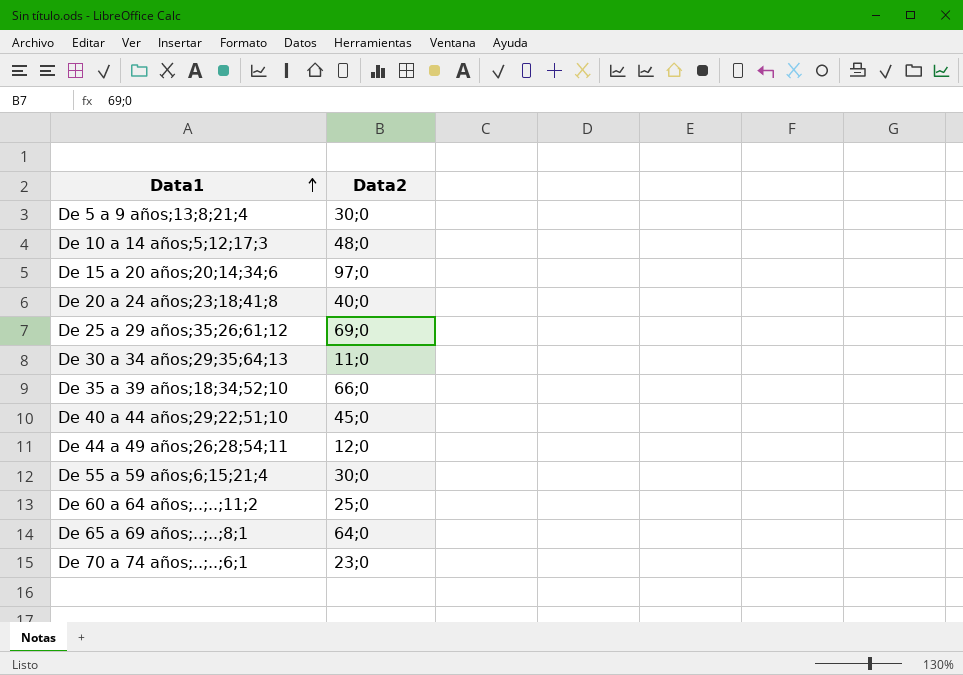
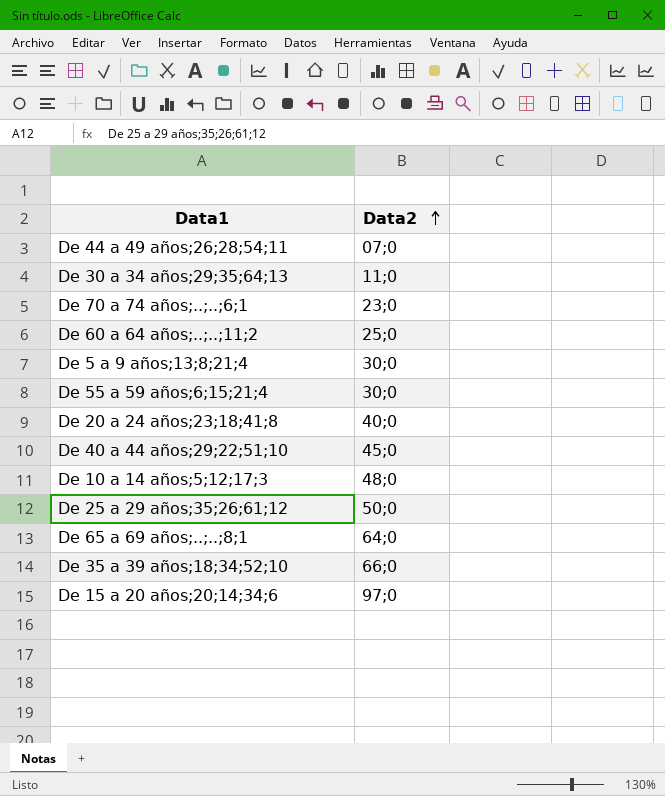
row order: Data1 ascending -> Data2 ascending
De 44 a 49 años;26;28;54;11 | Data2: 12;0 -> 07;0
De 25 a 29 años;35;26;61;12 | Data2: 69;0 -> 50;0

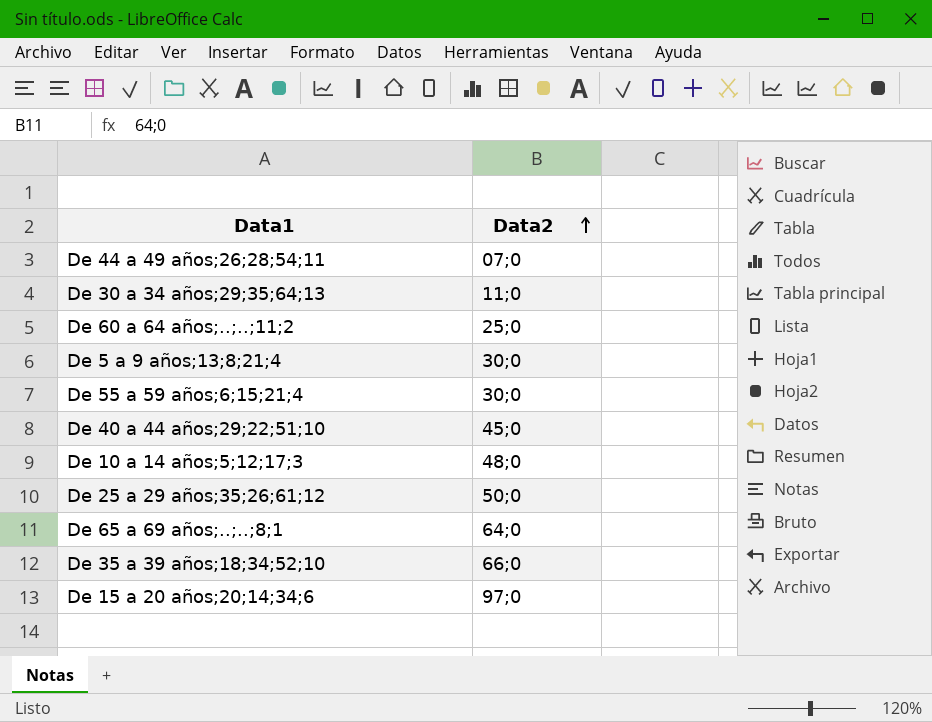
row De 70 a 74 años;..;..;6;1: 23;0 -> none
row De 20 a 24 años;23;18;41;8: 40;0 -> none

